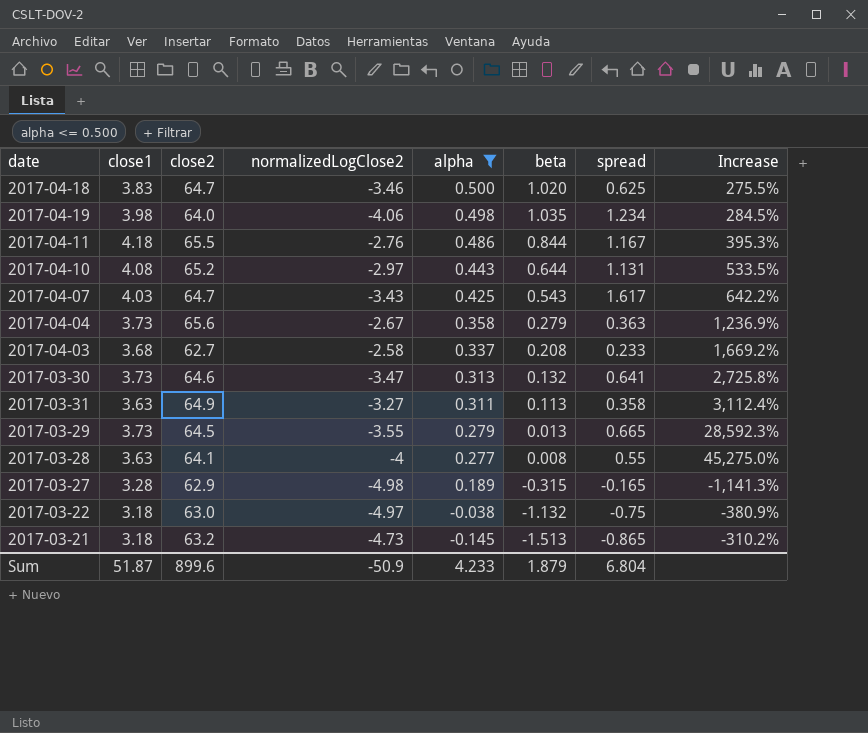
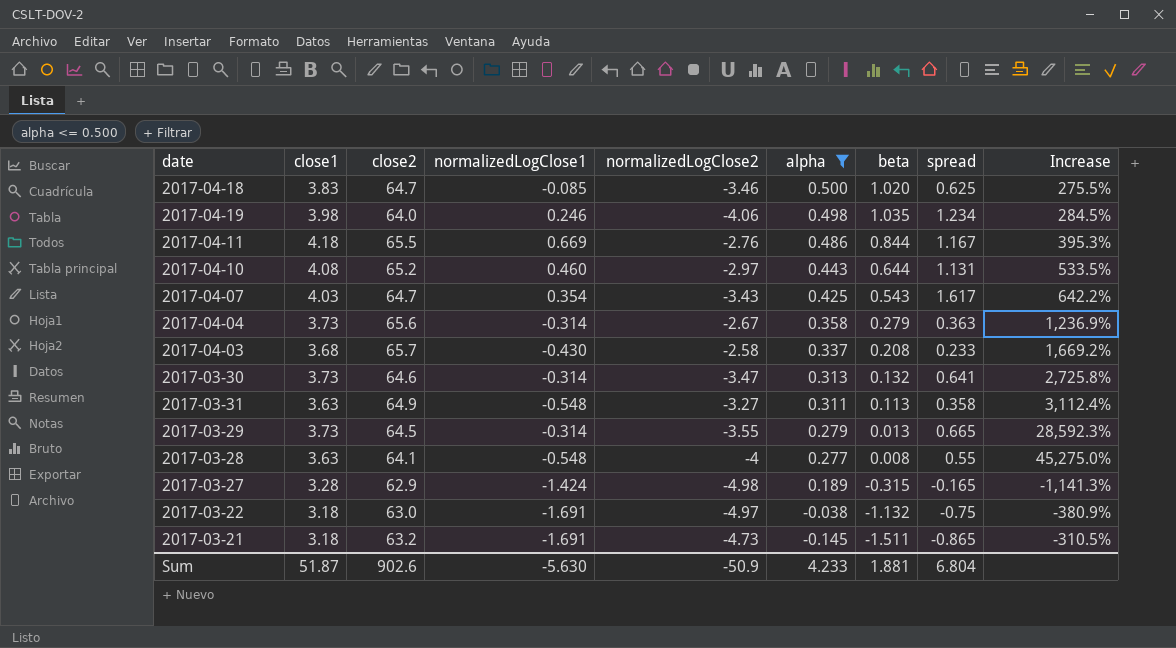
column normalizedLogClose1 | position: none -> 4
2017-04-03 | close2: 62.7 -> 65.7
2017-03-21 | beta: -1.513 -> -1.511
2017-03-21 | Increase: -310.2% -> -310.5%
Sum | close2: 899.6 -> 902.6
Sum | beta: 1.879 -> 1.881

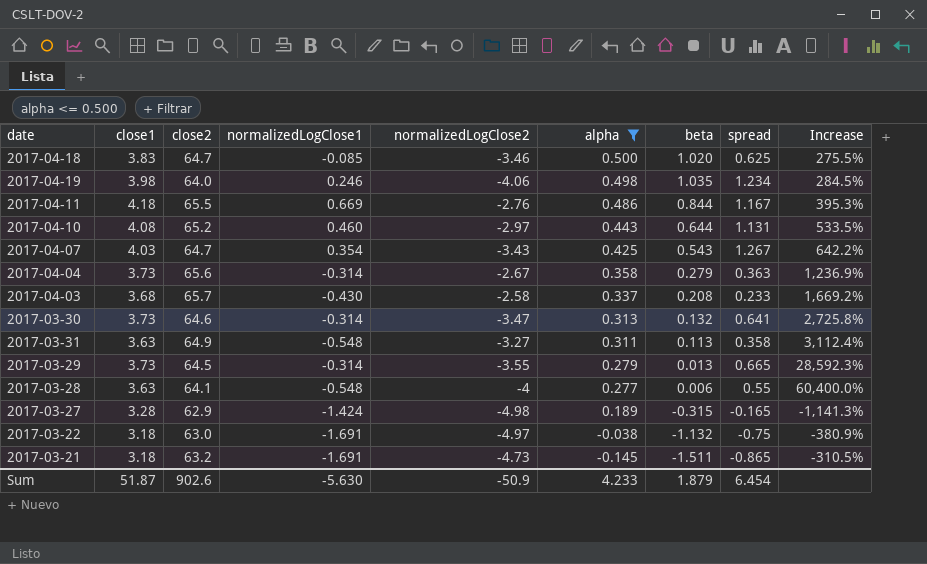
2017-04-07 | spread: 1.617 -> 1.267
2017-03-28 | beta: 0.008 -> 0.006
2017-03-28 | Increase: 45,275.0% -> 60,400.0%
Sum | beta: 1.881 -> 1.879
Sum | spread: 6.804 -> 6.454

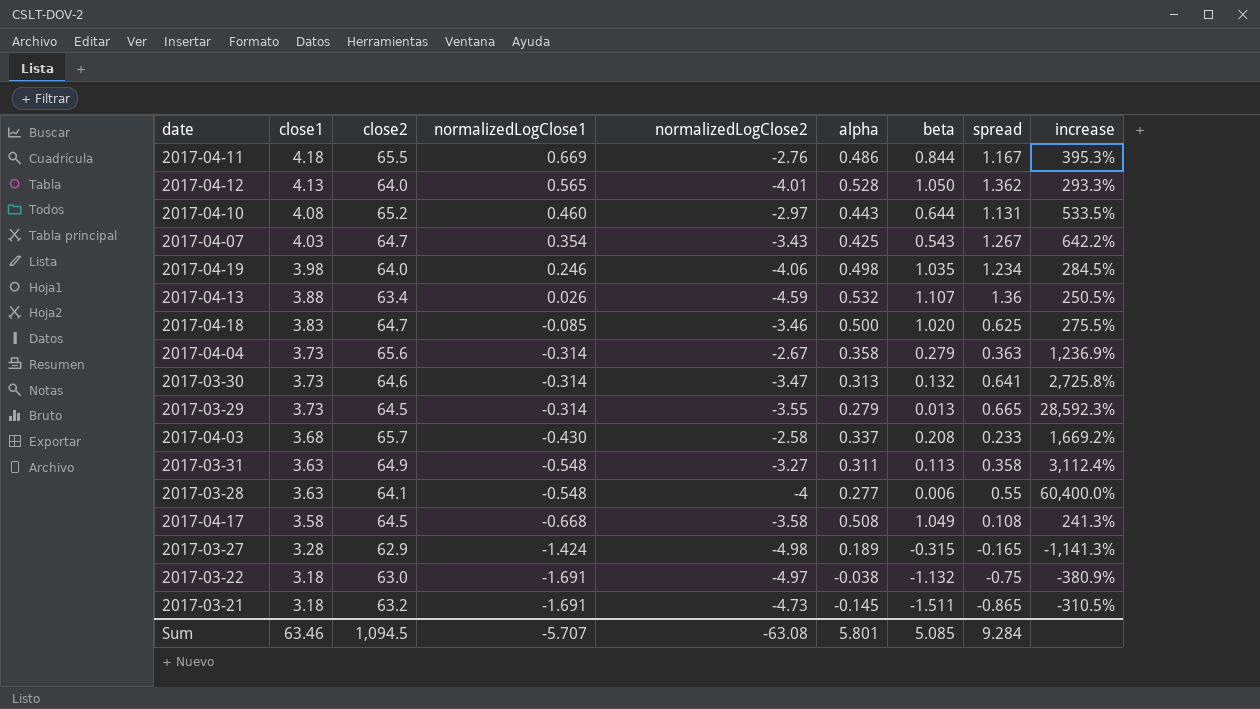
filter: alpha <= 0.500 -> none
row order: alpha descending -> close1 descending
column name: Increase -> increase
Sum | close1: 51.87 -> 63.46
Sum | close2: 902.6 -> 1,094.5
Sum | normalizedLogClose1: -5.630 -> -5.707
Sum | normalizedLogClose2: -50.9 -> -63.08
Sum | alpha: 4.233 -> 5.801
Sum | beta: 1.879 -> 5.085
Sum | spread: 6.454 -> 9.284

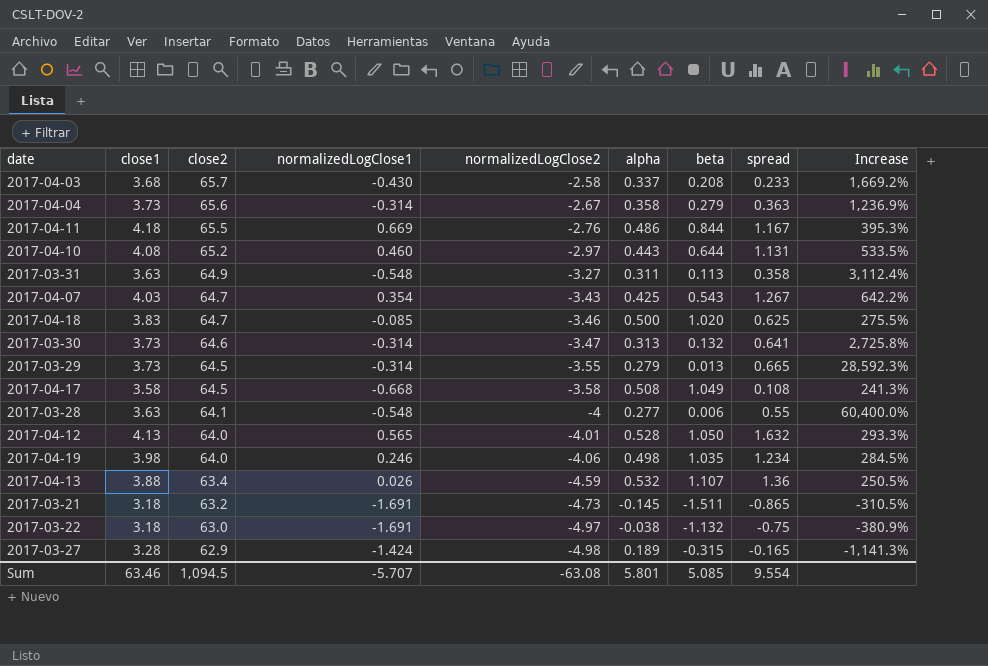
row order: close1 descending -> close2 descending
column name: increase -> Increase
2017-04-12 | spread: 1.362 -> 1.632
Sum | spread: 9.284 -> 9.554

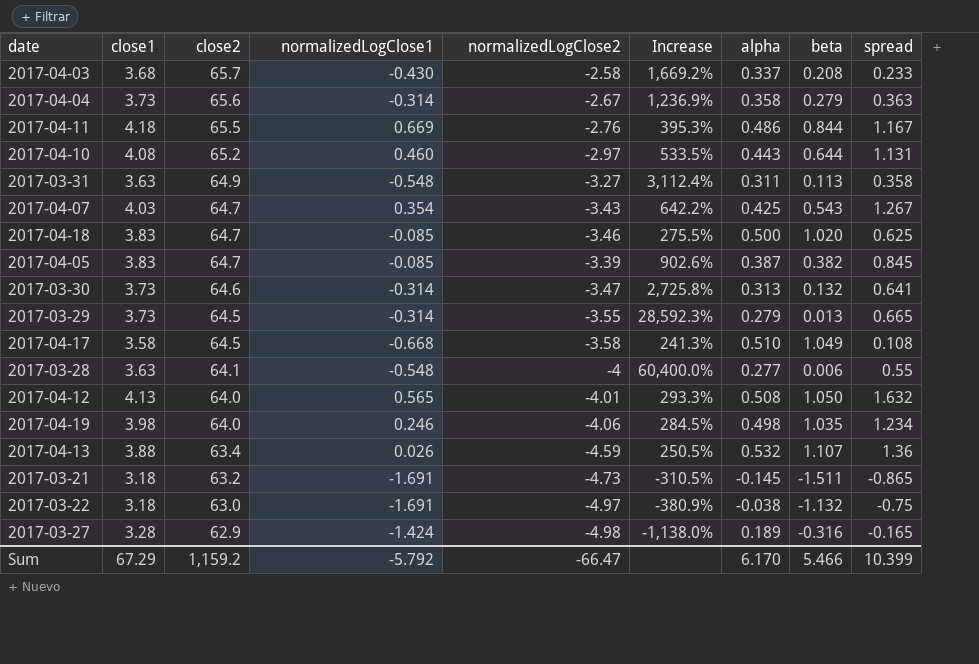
column Increase | position: 9 -> 6
row 2017-04-05: none -> 3.83 | 64.7 | -0.085 | -3.39 | 902.6% | 0.387 | 0.382 | 0.845
2017-04-17 | alpha: 0.508 -> 0.510
2017-04-12 | alpha: 0.528 -> 0.508
2017-03-27 | Increase: -1,141.3% -> -1,138.0%
2017-03-27 | beta: -0.315 -> -0.316
Sum | close1: 63.46 -> 67.29
Sum | close2: 1,094.5 -> 1,159.2
Sum | normalizedLogClose1: -5.707 -> -5.792
Sum | normalizedLogClose2: -63.08 -> -66.47
Sum | alpha: 5.801 -> 6.170
Sum | beta: 5.085 -> 5.466
Sum | spread: 9.554 -> 10.399

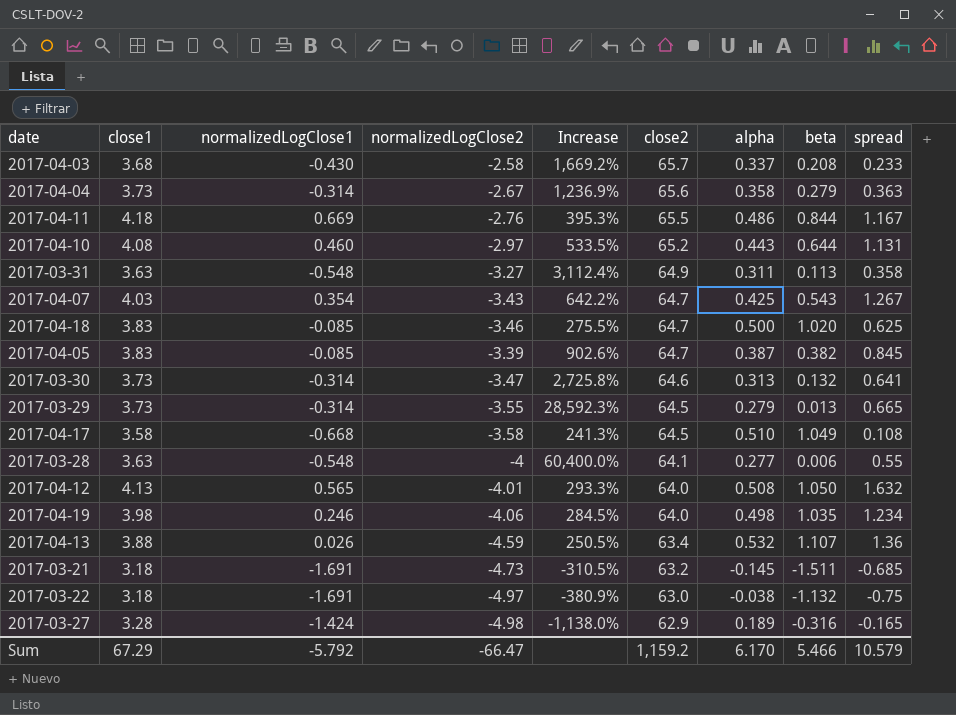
column close2 | position: 3 -> 6
2017-03-21 | spread: -0.865 -> -0.685
Sum | spread: 10.399 -> 10.579

